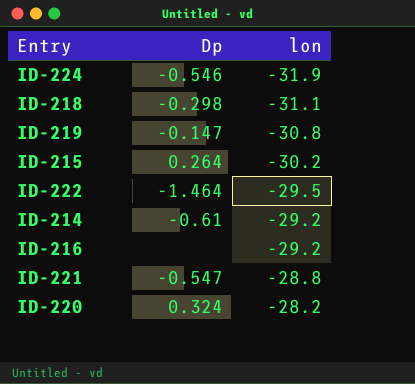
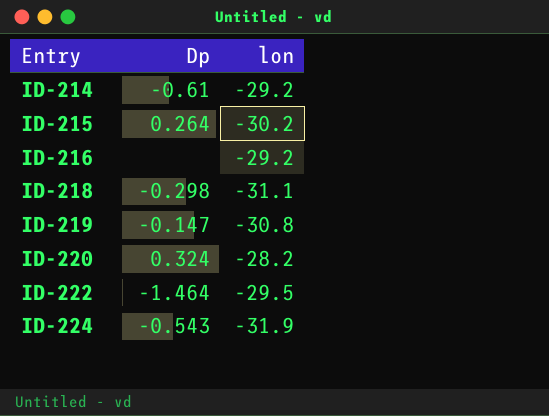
row order: lon ascending -> Entry ascending
row ID-221: -0.547 | -28.8 -> none
ID-224 | Dp: -0.546 -> -0.543

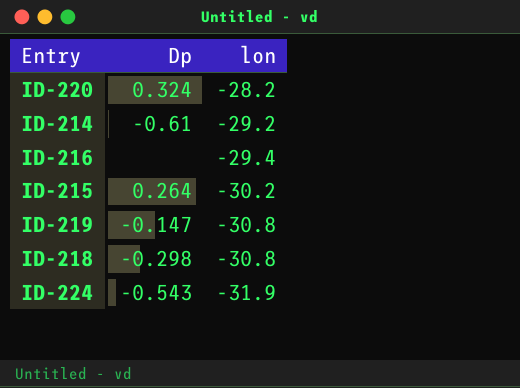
row order: Entry ascending -> lon descending
row ID-222: -1.464 | -29.5 -> none
ID-216 | lon: -29.2 -> -29.4
ID-218 | lon: -31.1 -> -30.8

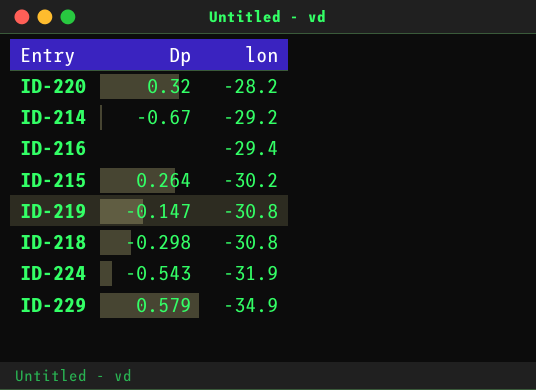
ID-220 | Dp: 0.324 -> 0.32
ID-214 | Dp: -0.61 -> -0.67
row ID-229: none -> 0.579 | -34.9

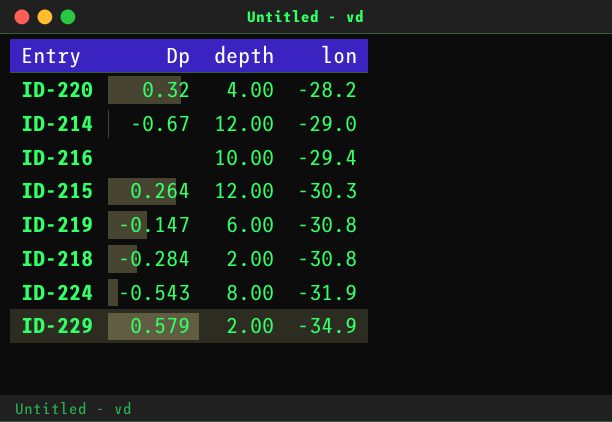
column depth | position: none -> 3
ID-214 | lon: -29.2 -> -29.0
ID-215 | lon: -30.2 -> -30.3
ID-218 | Dp: -0.298 -> -0.284

